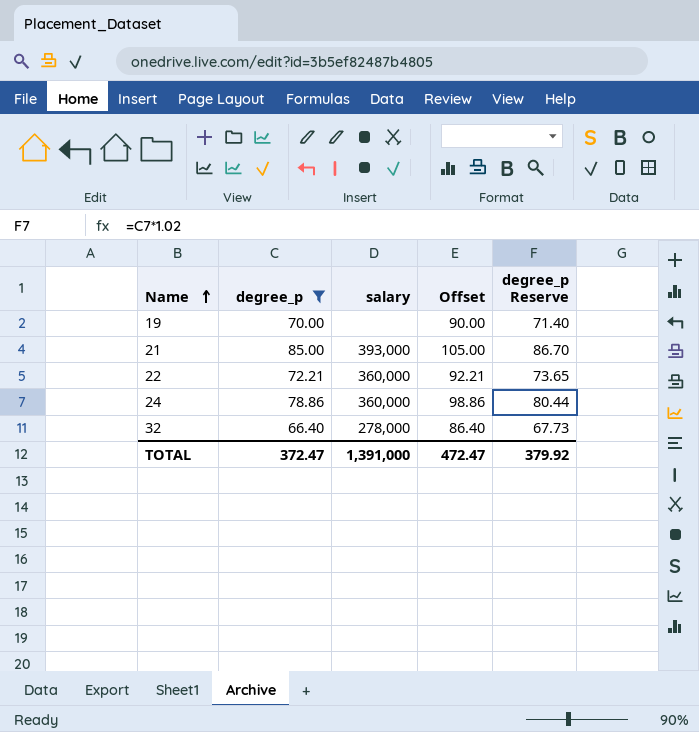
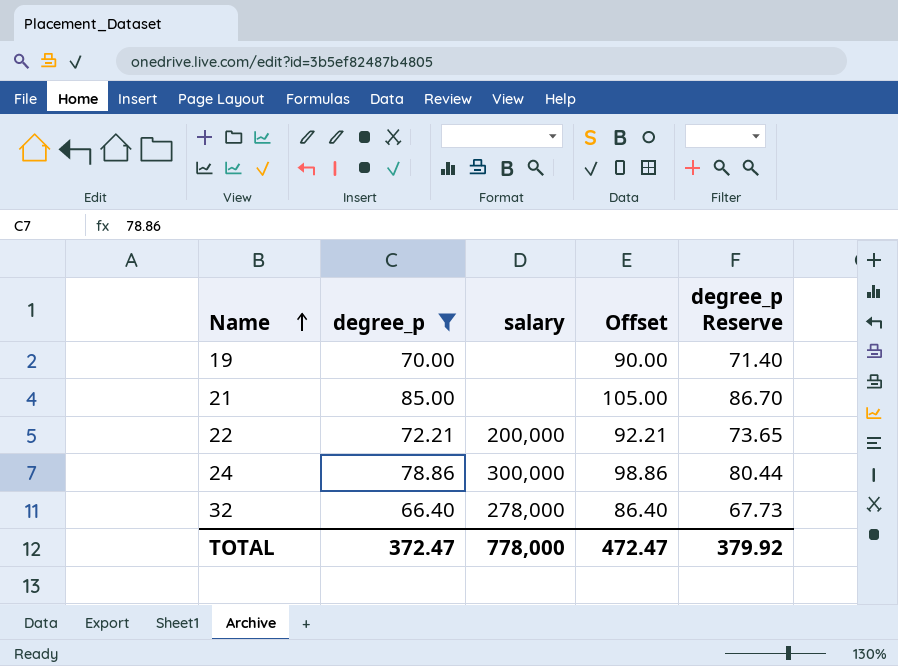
21 | salary: 393,000 -> none
22 | salary: 360,000 -> 200,000
24 | salary: 360,000 -> 300,000
TOTAL | salary: 1,391,000 -> 778,000

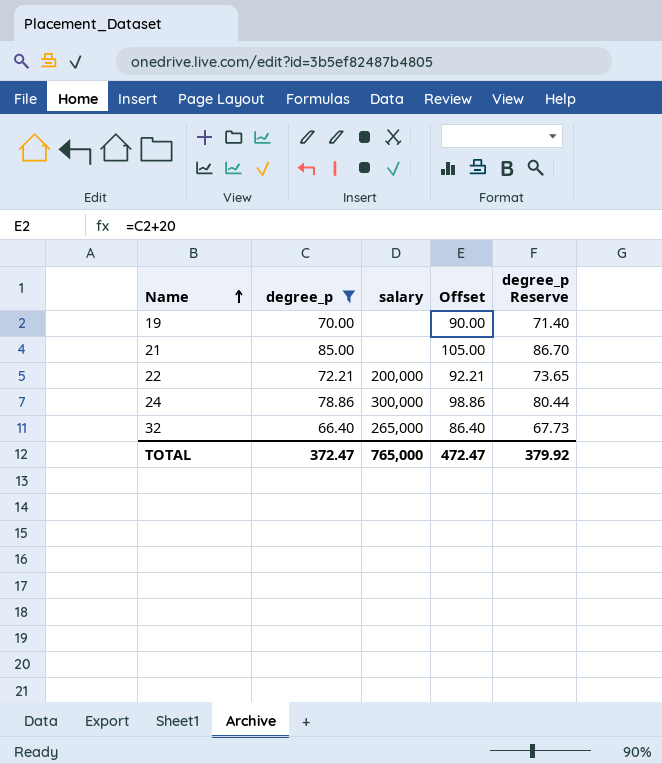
32 | salary: 278,000 -> 265,000
TOTAL | salary: 778,000 -> 765,000

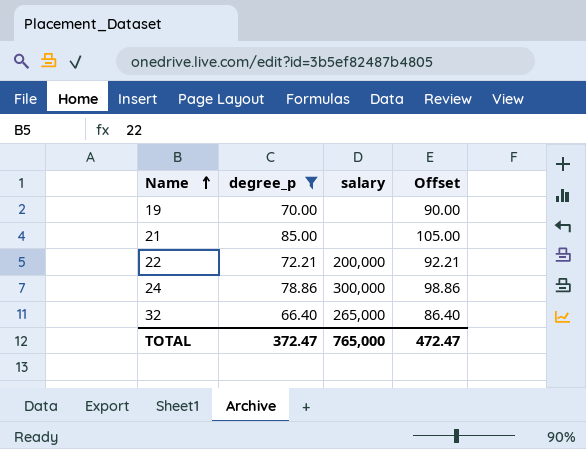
column degree_p Reserve | formula: [degree_p] * 1.02 -> none

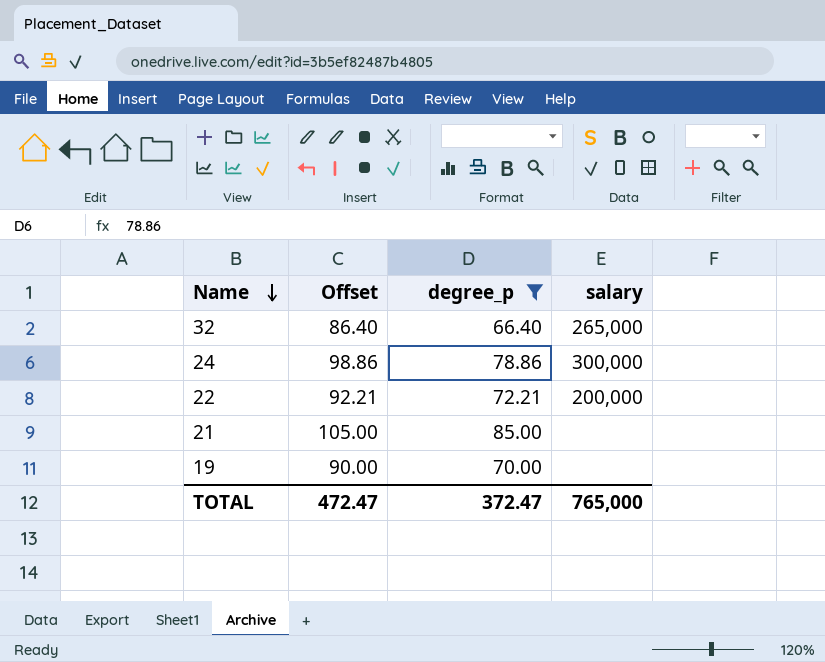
row order: Name ascending -> Name descending
column Offset | position: 4 -> 2

